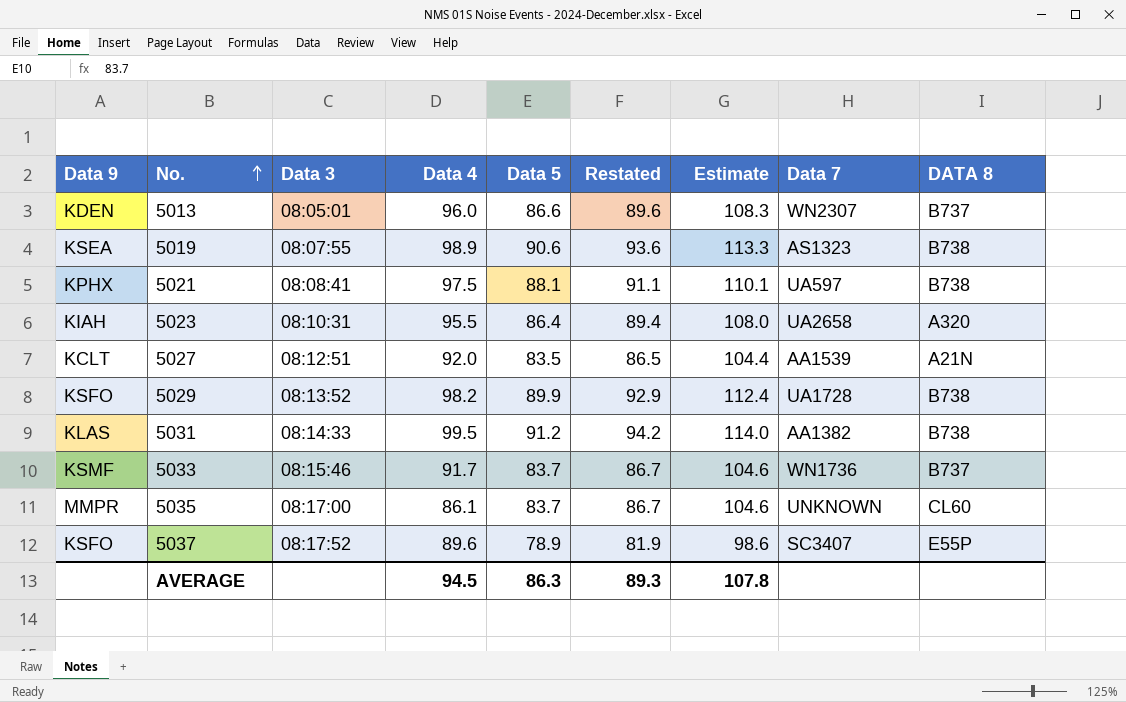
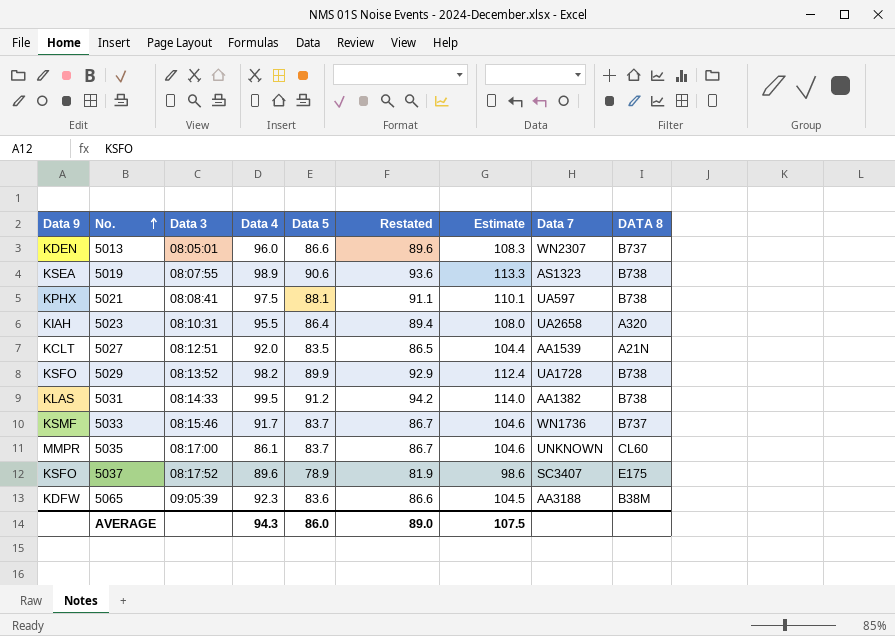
5037 | DATA 8: E55P -> E175
row 5065: none -> KDFW | 09:05:39 | 92.3 | 83.6 | 86.6 | 104.5 | AA3188 | B38M
AVERAGE | Data 4: 94.5 -> 94.3
AVERAGE | Data 5: 86.3 -> 86.0
AVERAGE | Restated: 89.3 -> 89.0
AVERAGE | Estimate: 107.8 -> 107.5

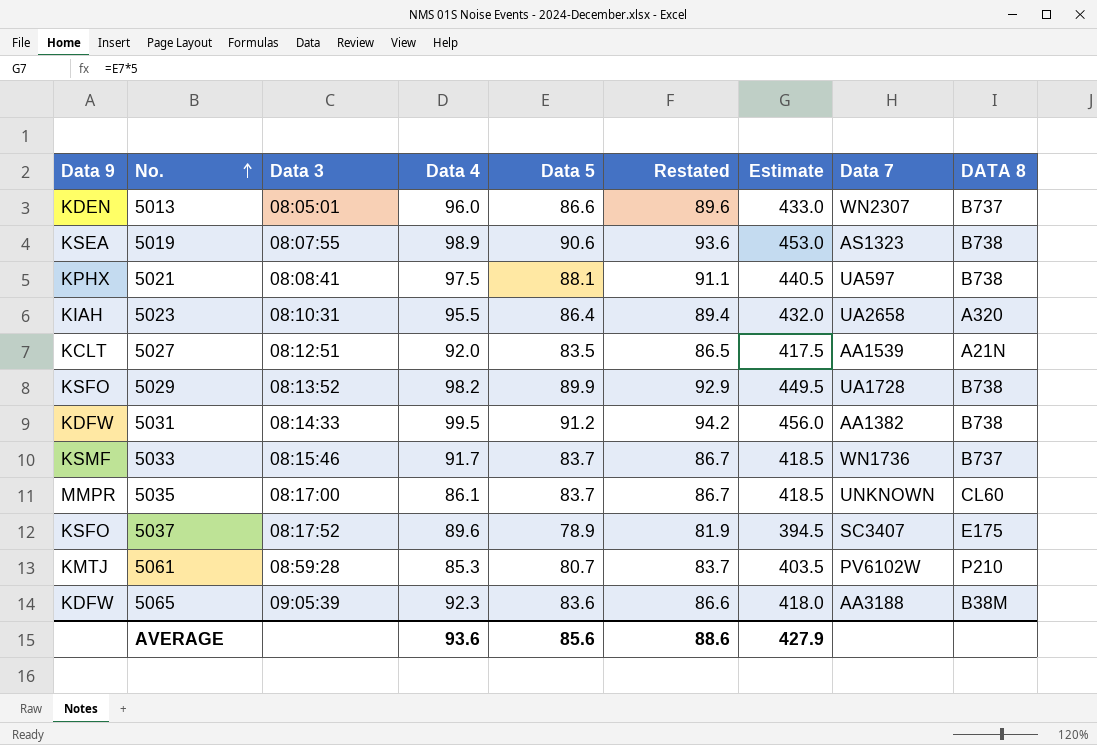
column Estimate | formula: [Data 5] * 1.25 -> [Data 5] * 5
5031 | Data 9: KLAS -> KDFW
row 5061: none -> KMTJ | 08:59:28 | 85.3 | 80.7 | 83.7 | 403.5 | PV6102W | P210
AVERAGE | Data 4: 94.3 -> 93.6
AVERAGE | Data 5: 86.0 -> 85.6
AVERAGE | Restated: 89.0 -> 88.6
AVERAGE | Estimate: 107.5 -> 427.9

